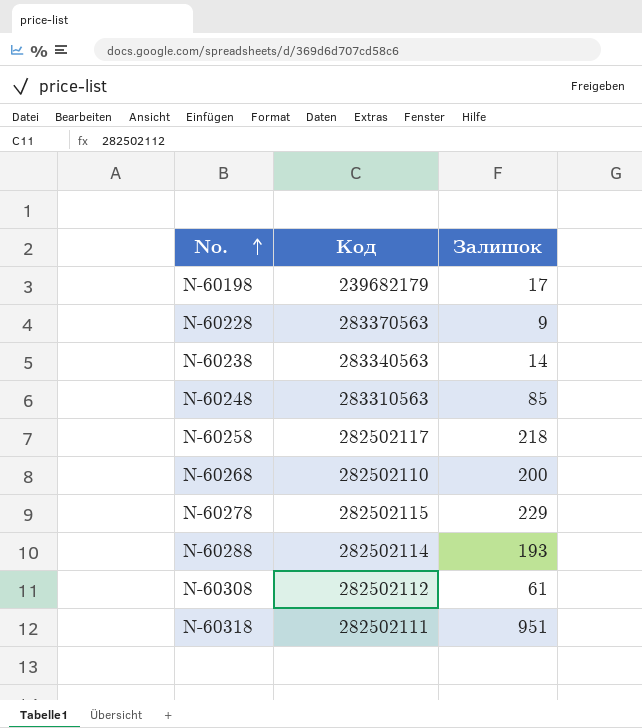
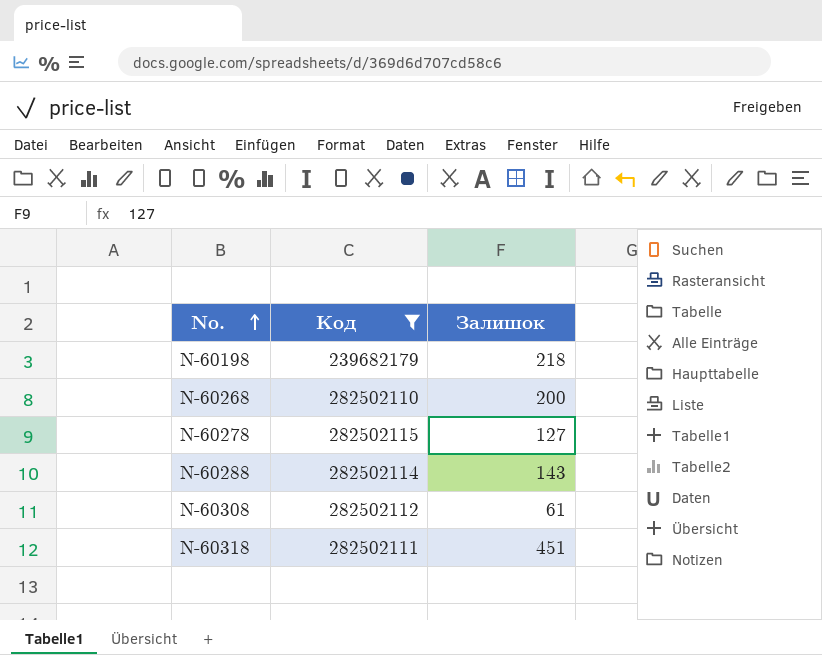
filter: none -> Код <= 282502115
N-60198 | Залишок: 17 -> 218
N-60278 | Залишок: 229 -> 127
N-60288 | Залишок: 193 -> 143
N-60318 | Залишок: 951 -> 451

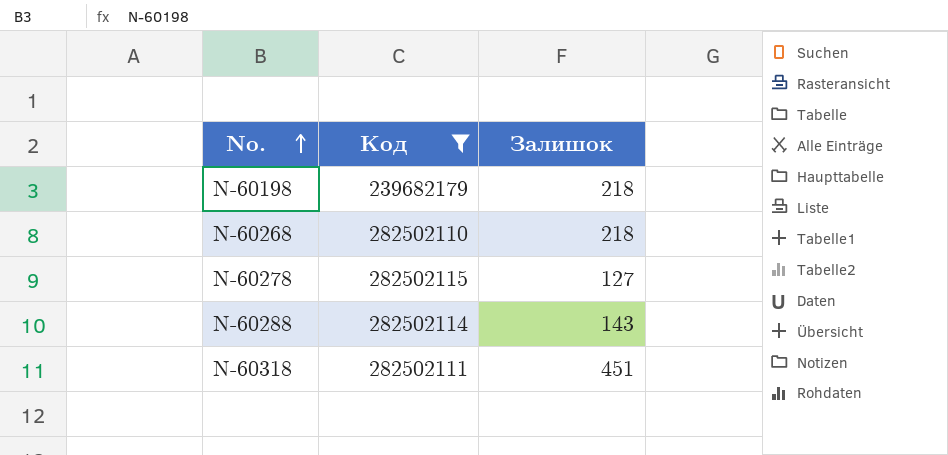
row N-60308: 282502112 | 61 -> none
N-60268 | Залишок: 200 -> 218

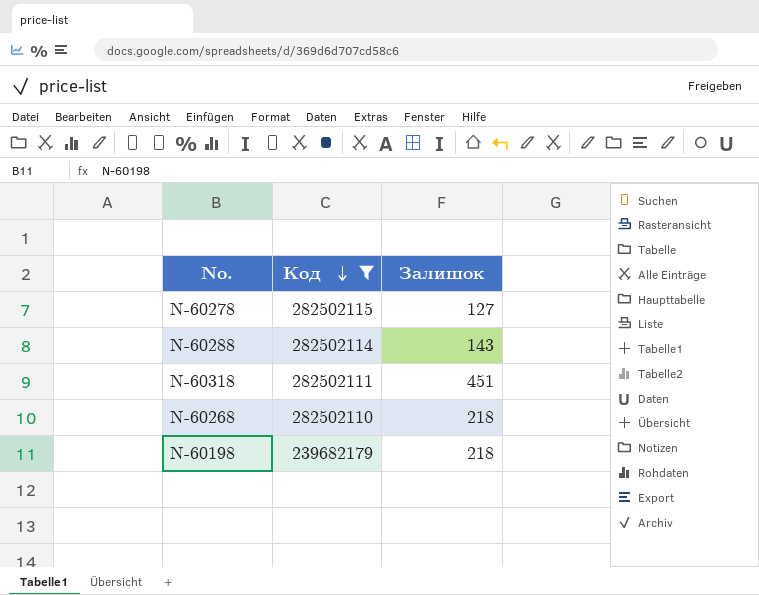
row order: No. ascending -> Код descending

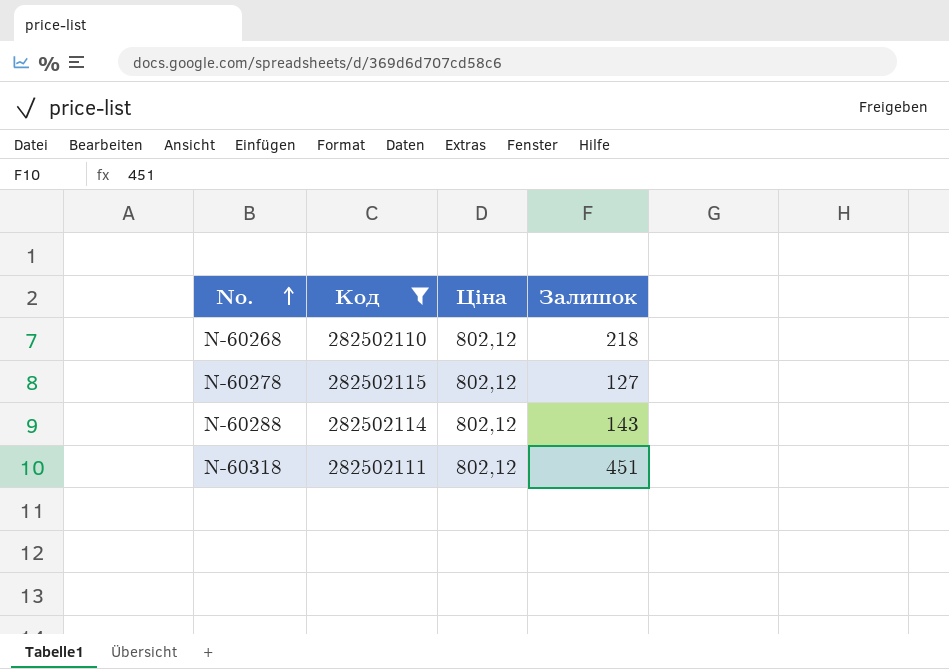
row order: Код descending -> No. ascending
column Ціна | position: none -> 3
row N-60198: 239682179 | 218 -> none

